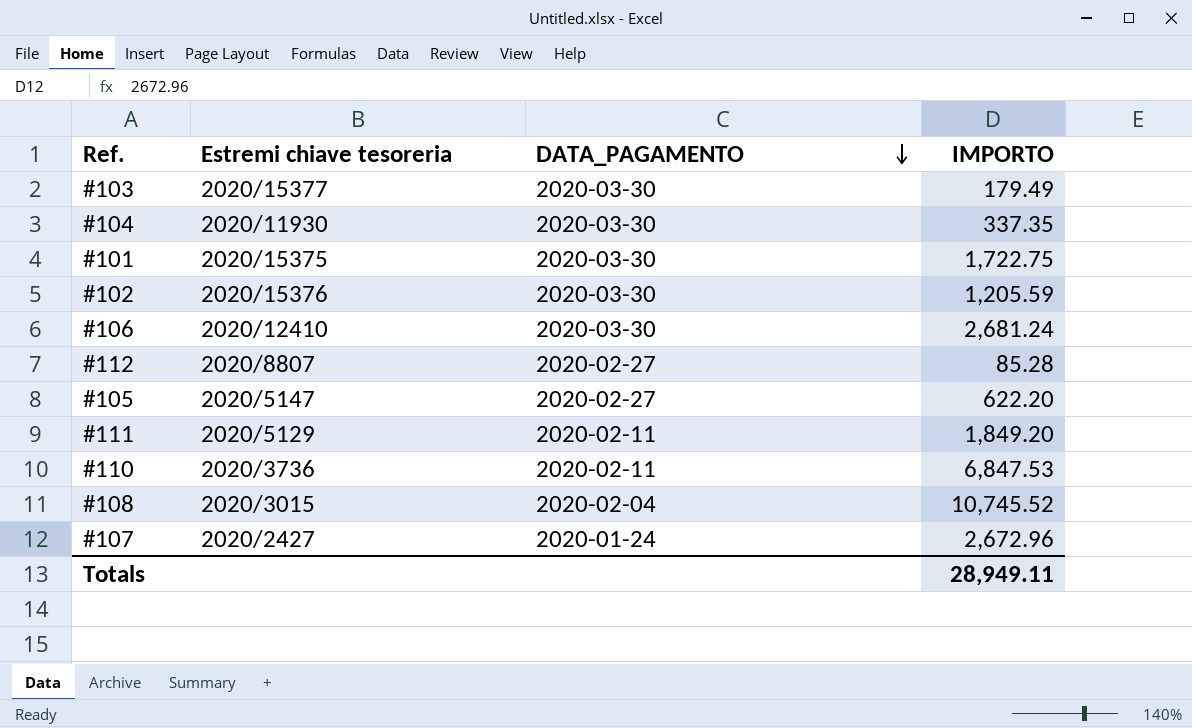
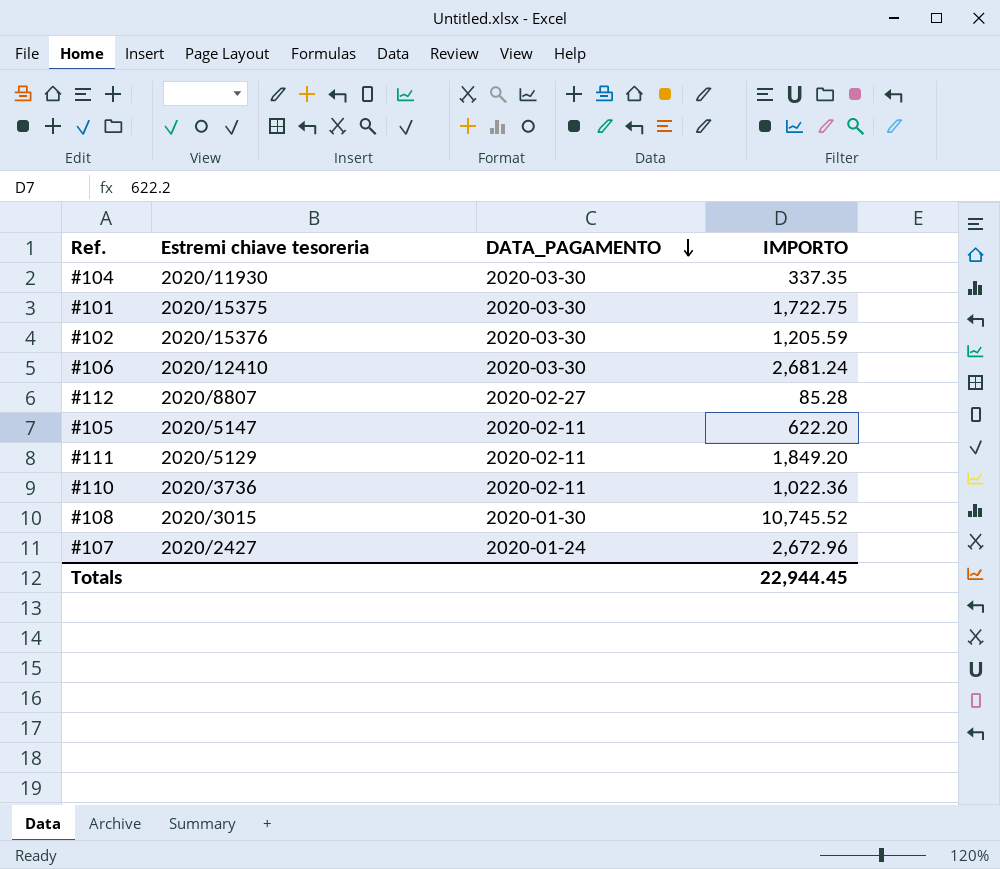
row #103: 2020/15377 | 2020-03-30 | 179.49 -> none
#105 | DATA_PAGAMENTO: 2020-02-27 -> 2020-02-11
#110 | IMPORTO: 6,847.53 -> 1,022.36
#108 | DATA_PAGAMENTO: 2020-02-04 -> 2020-01-30
Totals | IMPORTO: 28,949.11 -> 22,944.45

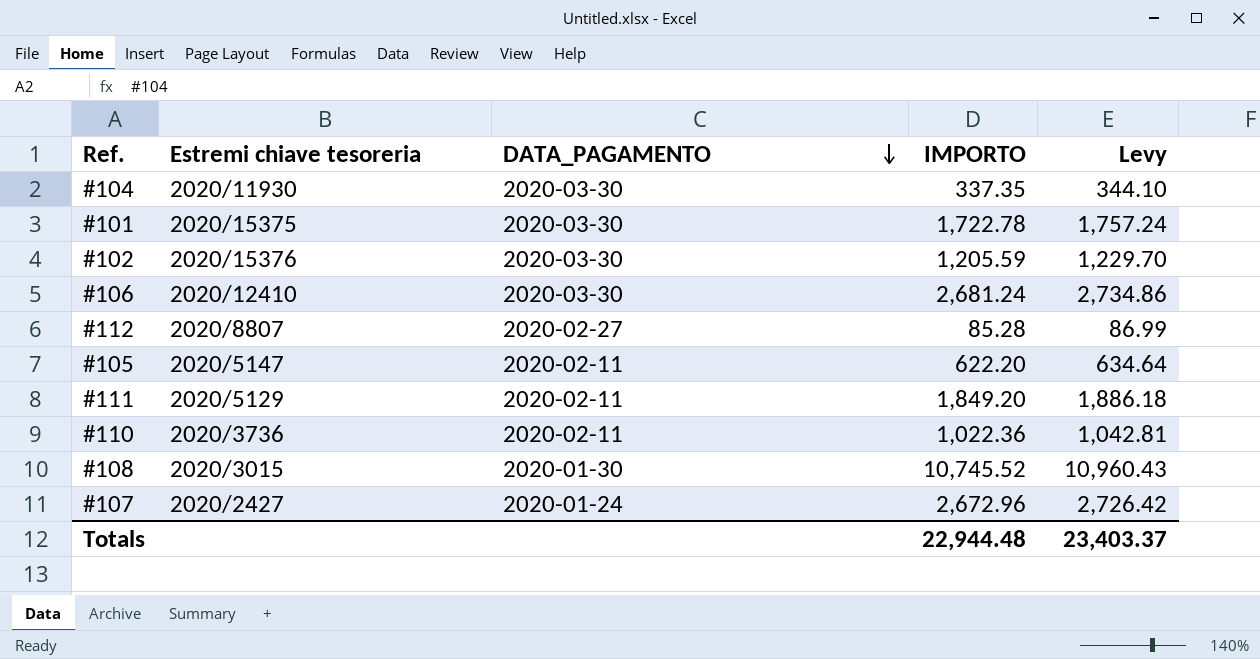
column Levy | formula: none -> [IMPORTO] * 1.02
#101 | IMPORTO: 1,722.75 -> 1,722.78
Totals | IMPORTO: 22,944.45 -> 22,944.48

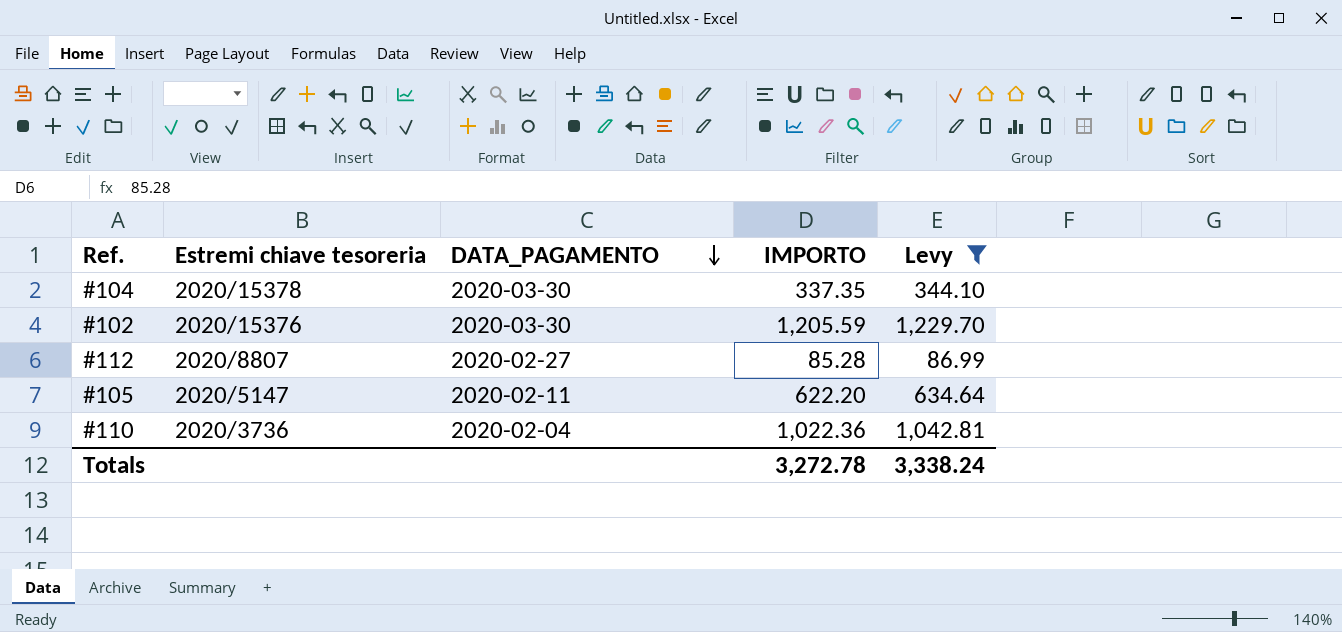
filter: none -> Levy <= 1,229.70
#104 | Estremi chiave tesoreria: 2020/11930 -> 2020/15378
#110 | DATA_PAGAMENTO: 2020-02-11 -> 2020-02-04
Totals | IMPORTO: 22,944.48 -> 3,272.78
Totals | Levy: 23,403.37 -> 3,338.24

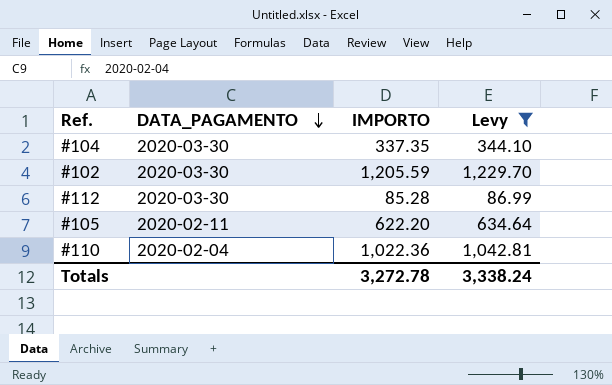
column Estremi chiave tesoreria | position: 2 -> none
#112 | DATA_PAGAMENTO: 2020-02-27 -> 2020-03-30

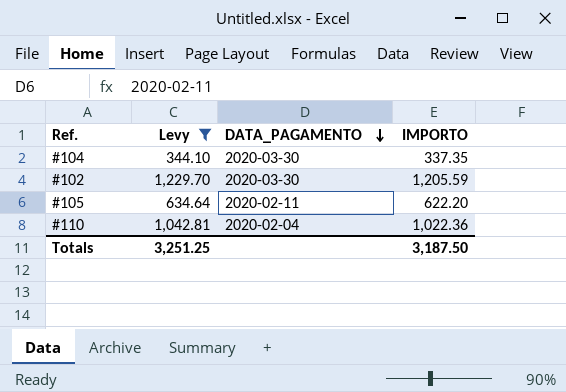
column Levy | position: 4 -> 2
row #112: 2020-03-30 | 85.28 | 86.99 -> none
Totals | Levy: 3,338.24 -> 3,251.25
Totals | IMPORTO: 3,272.78 -> 3,187.50

